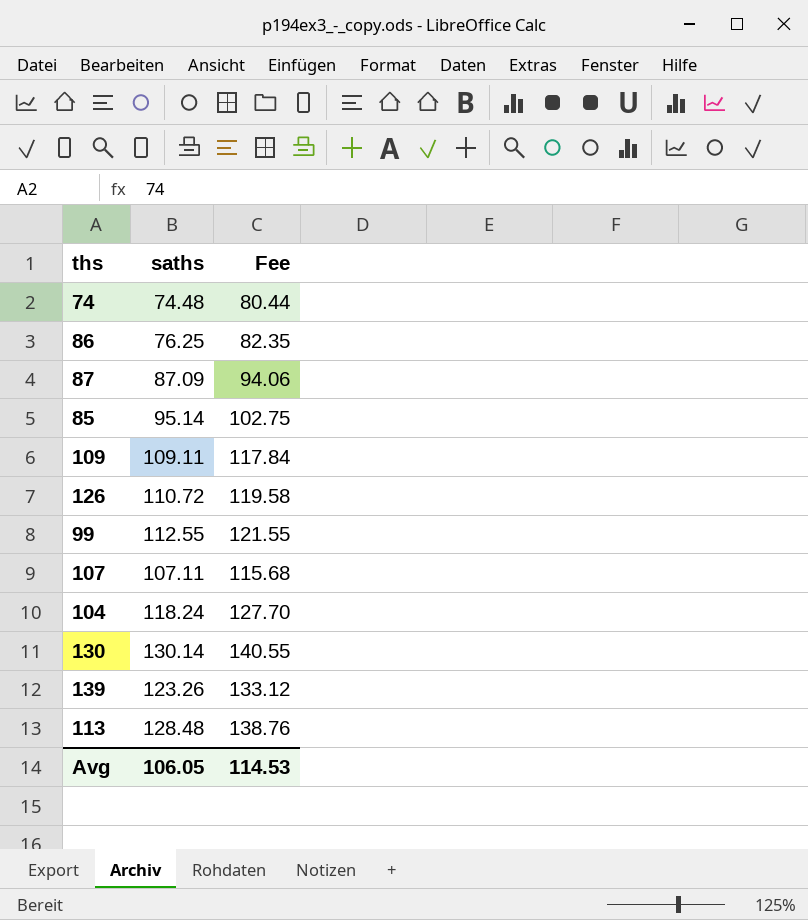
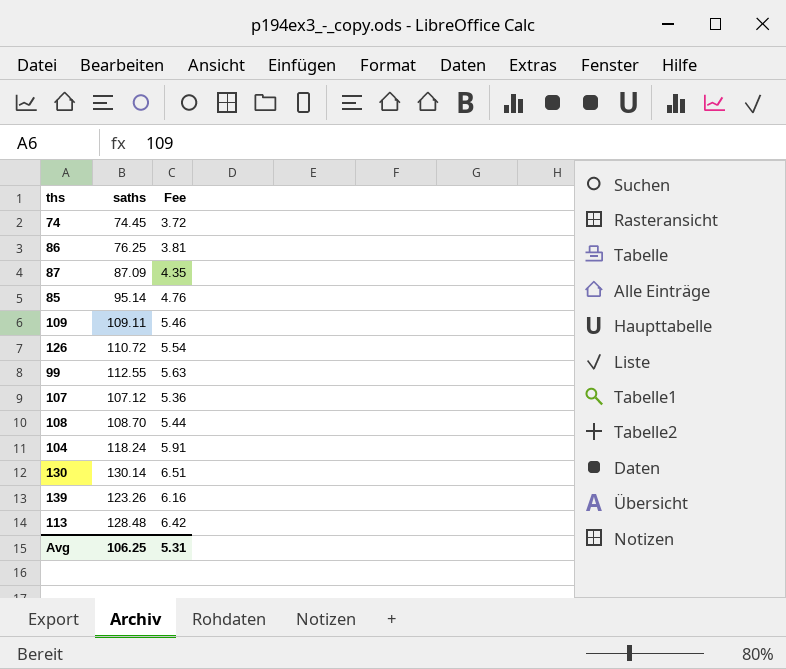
column Fee | formula: [saths] * 1.08 -> [saths] * 0.05
74 | saths: 74.48 -> 74.45
107 | saths: 107.11 -> 107.12
row 108: none -> 108.70 | 5.44
Avg | saths: 106.05 -> 106.25
Avg | Fee: 114.53 -> 5.31

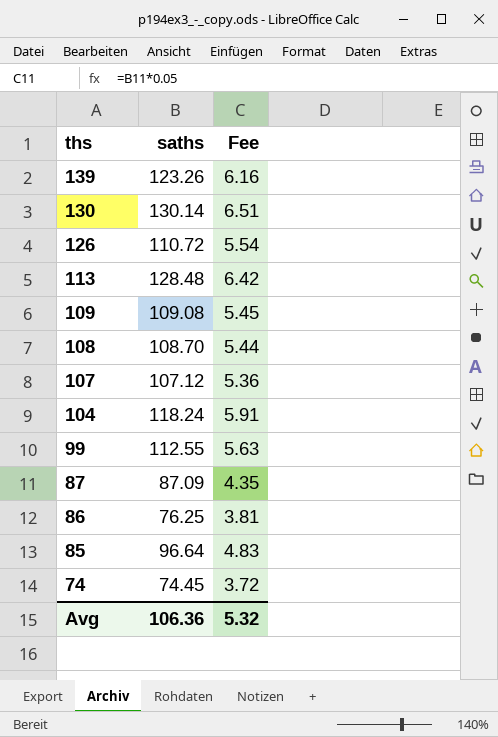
row order: none -> ths descending
109 | saths: 109.11 -> 109.08
109 | Fee: 5.46 -> 5.45
85 | saths: 95.14 -> 96.64
85 | Fee: 4.76 -> 4.83
Avg | saths: 106.25 -> 106.36
Avg | Fee: 5.31 -> 5.32

